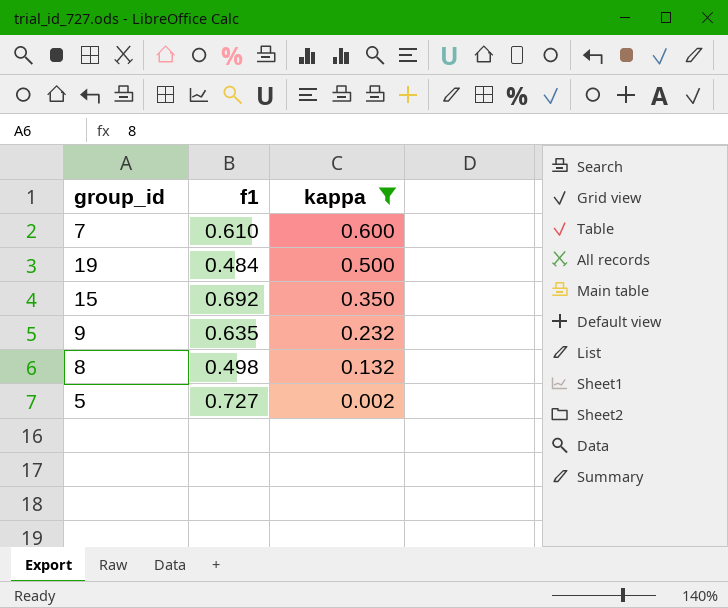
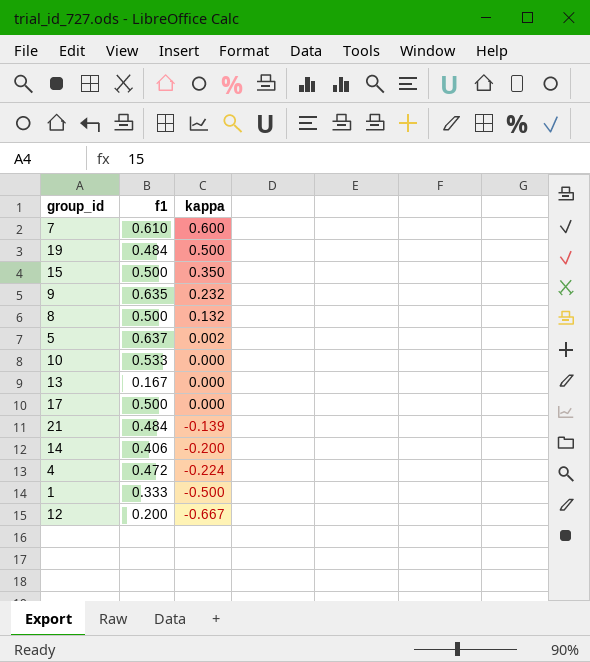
filter: kappa >= 0.002 -> none
15 | f1: 0.692 -> 0.500
8 | f1: 0.498 -> 0.500
5 | f1: 0.727 -> 0.637

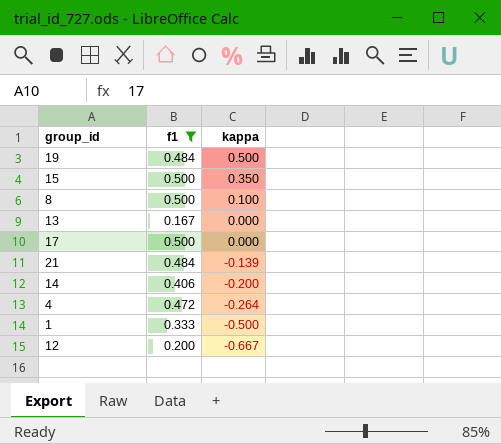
filter: none -> f1 <= 0.500
8 | kappa: 0.132 -> 0.100
4 | kappa: -0.224 -> -0.264

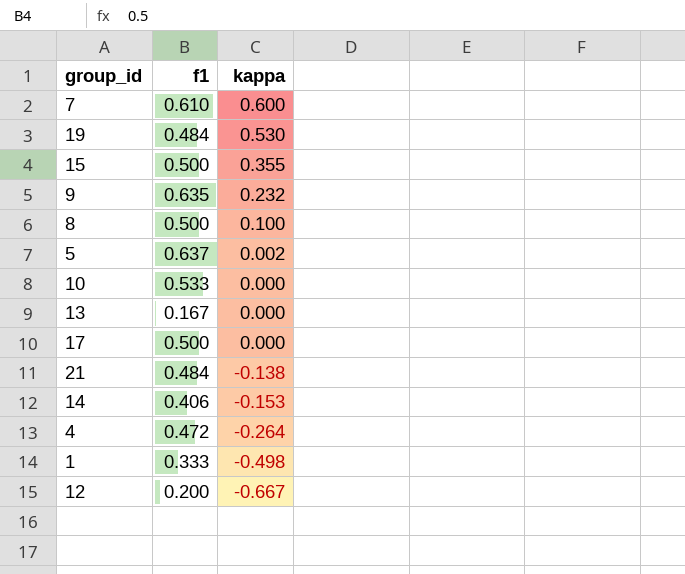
filter: f1 <= 0.500 -> none
19 | kappa: 0.500 -> 0.530
15 | kappa: 0.350 -> 0.355
21 | kappa: -0.139 -> -0.138
14 | kappa: -0.200 -> -0.153
1 | kappa: -0.500 -> -0.498

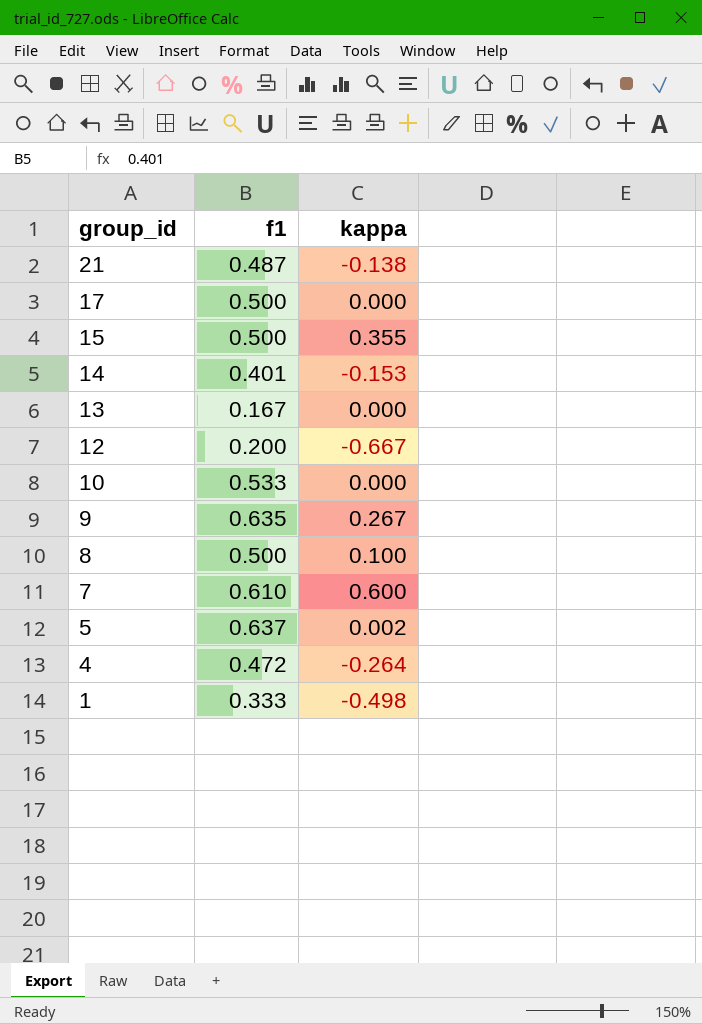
row order: kappa descending -> group_id descending
row 19: 0.484 | 0.530 -> none
21 | f1: 0.484 -> 0.487
14 | f1: 0.406 -> 0.401
9 | kappa: 0.232 -> 0.267

